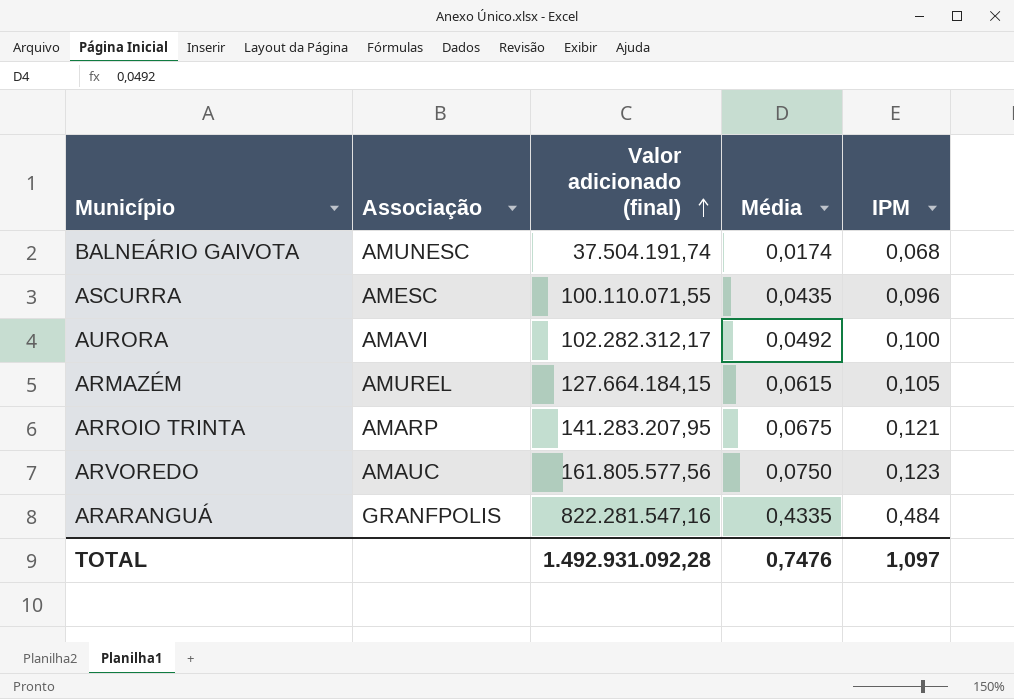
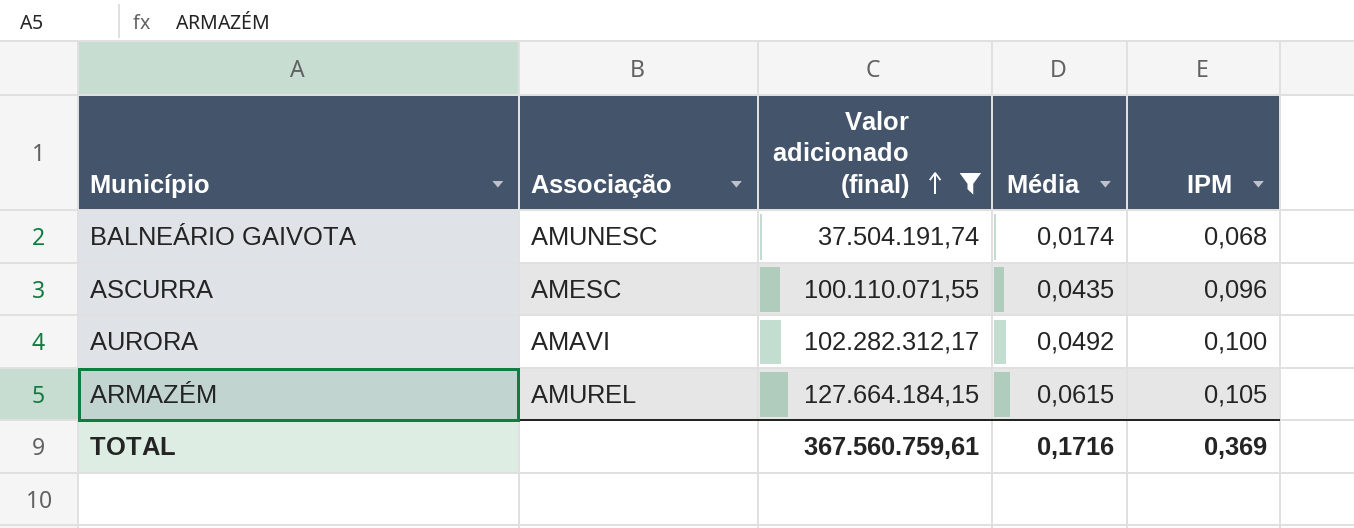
filter: none -> Valor adicionado (final) <= 127.664.184,15
TOTAL | Valor adicionado (final): 1.492.931.092,28 -> 367.560.759,61
TOTAL | Média: 0,7476 -> 0,1716
TOTAL | IPM: 1,097 -> 0,369

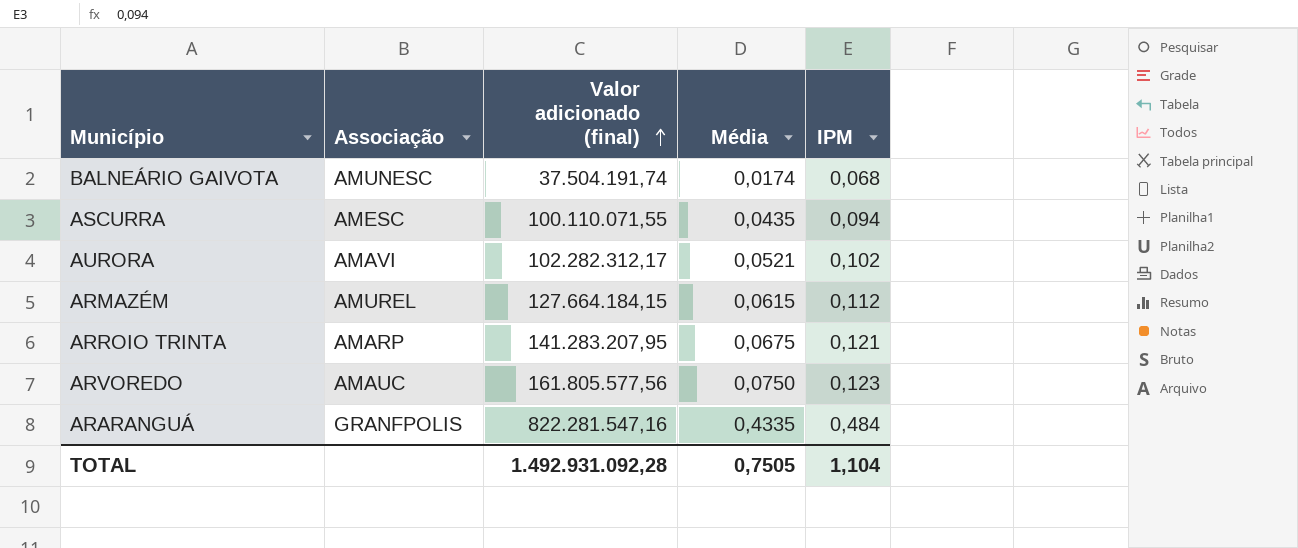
filter: Valor adicionado (final) <= 127.664.184,15 -> none
ASCURRA | IPM: 0,096 -> 0,094
AURORA | Média: 0,0492 -> 0,0521
AURORA | IPM: 0,100 -> 0,102
ARMAZÉM | IPM: 0,105 -> 0,112
TOTAL | Valor adicionado (final): 367.560.759,61 -> 1.492.931.092,28
TOTAL | Média: 0,1716 -> 0,7505
TOTAL | IPM: 0,369 -> 1,104

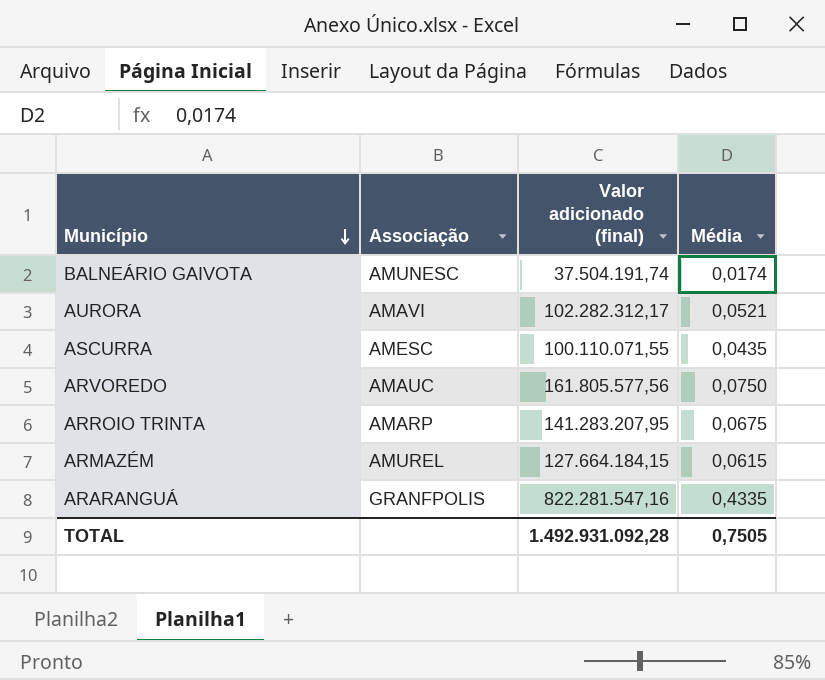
row order: Valor adicionado (final) ascending -> Município descending
column IPM | position: 5 -> none

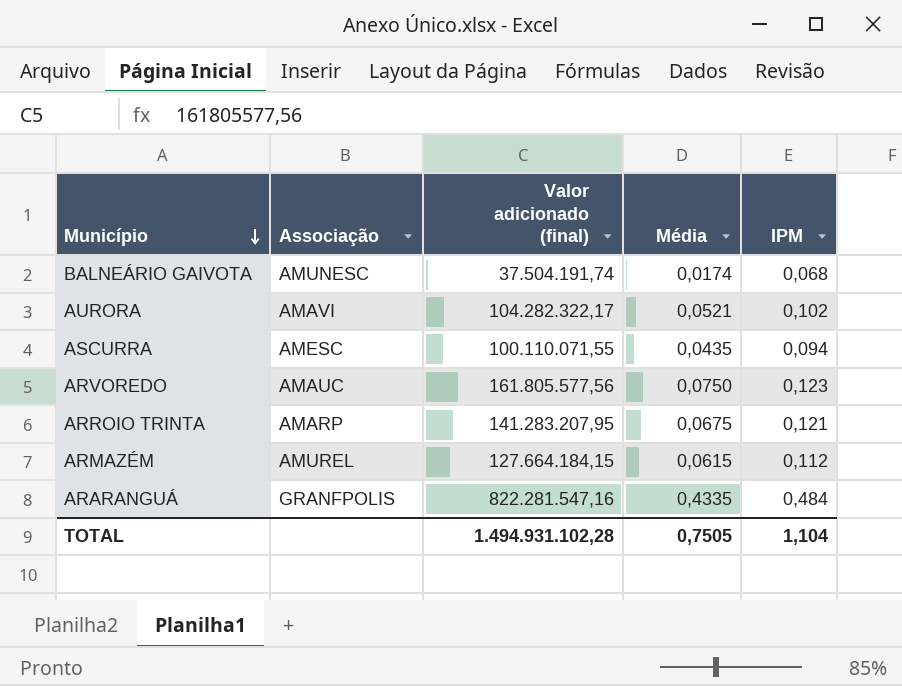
column IPM | position: none -> 5
AURORA | Valor adicionado (final): 102.282.312,17 -> 104.282.322,17
TOTAL | Valor adicionado (final): 1.492.931.092,28 -> 1.494.931.102,28

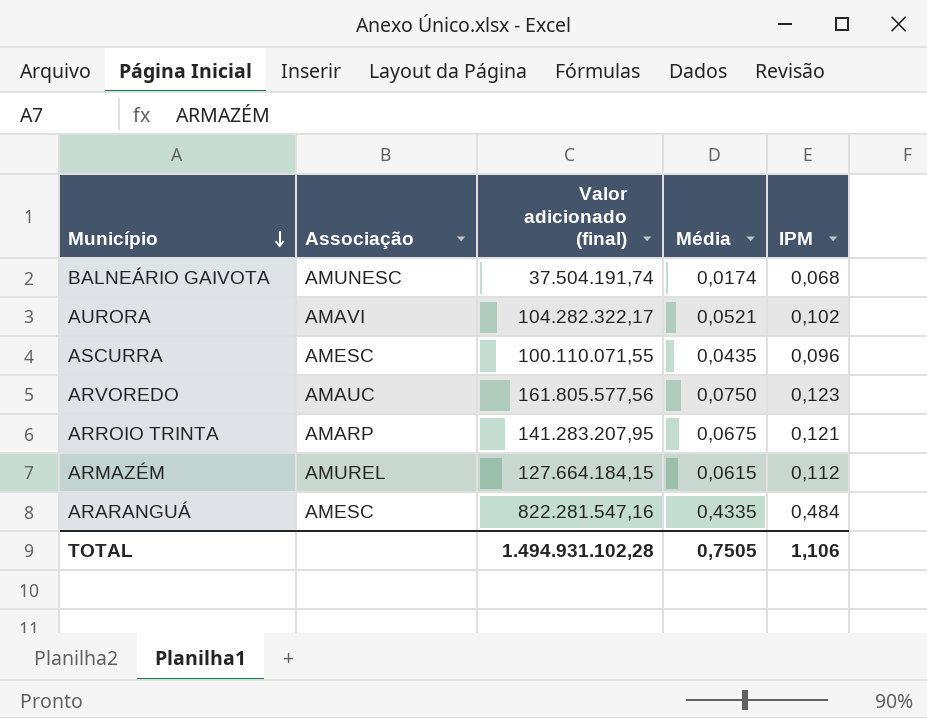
ASCURRA | IPM: 0,094 -> 0,096
ARARANGUÁ | Associação: GRANFPOLIS -> AMESC
TOTAL | IPM: 1,104 -> 1,106

